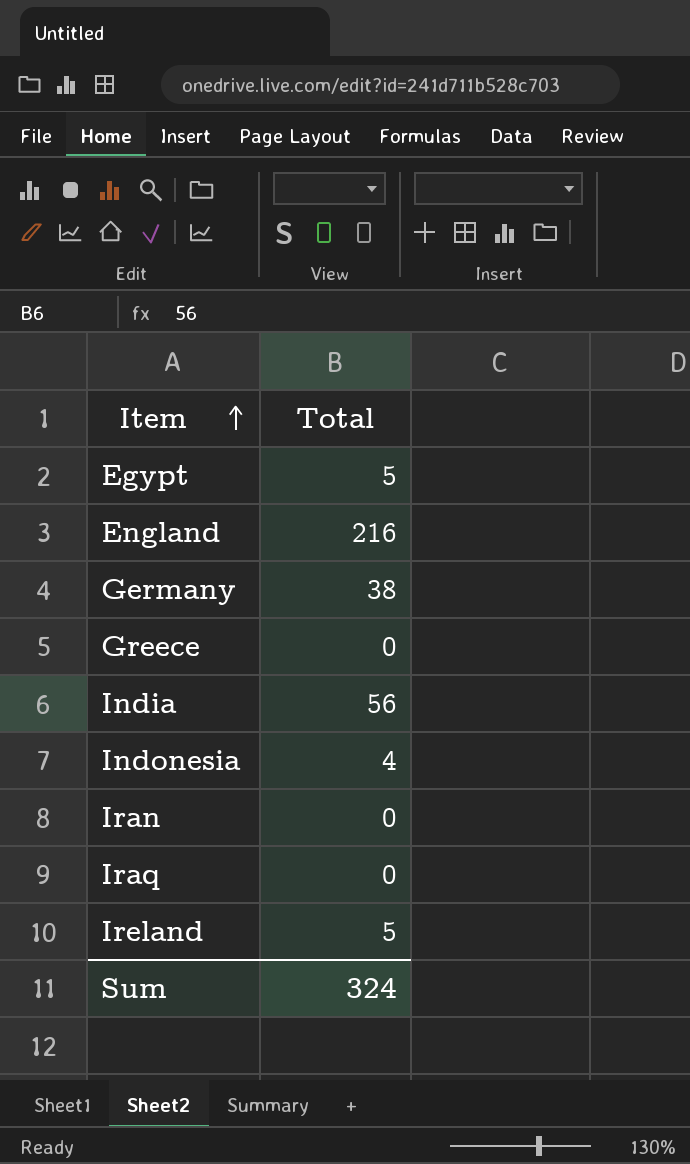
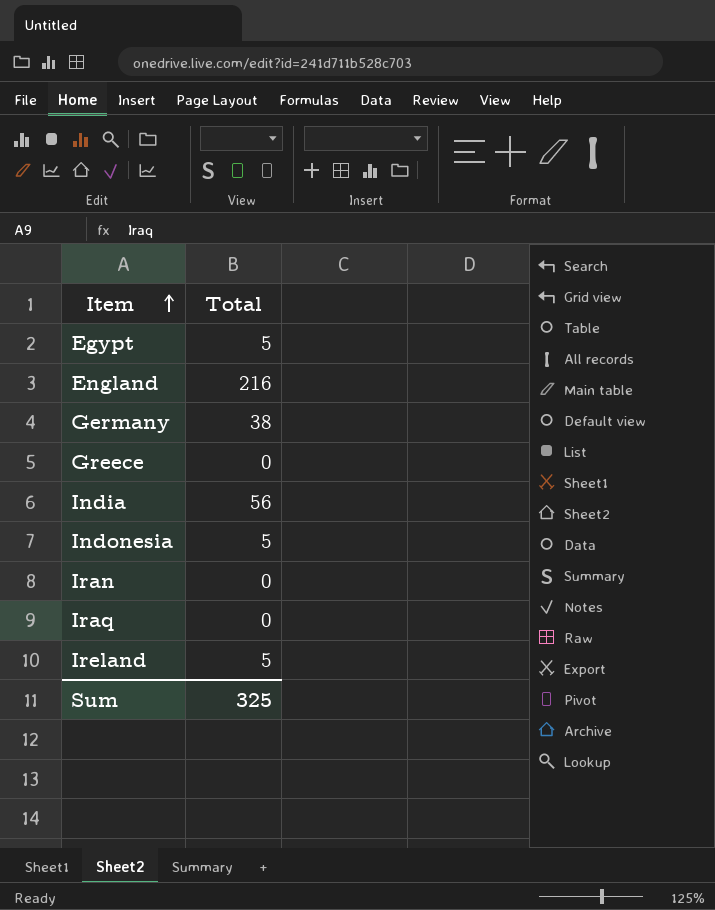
Indonesia | Total: 4 -> 5
Sum | Total: 324 -> 325

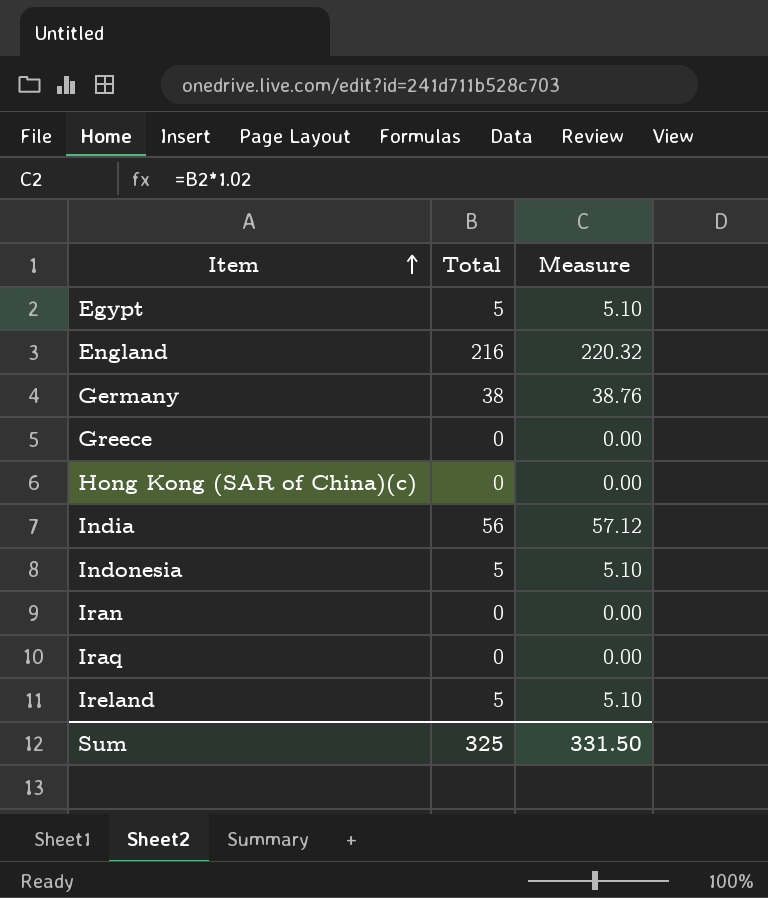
column Measure | formula: none -> [Total] * 1.02
row Hong Kong (SAR of China)(c): none -> 0 | 0.00

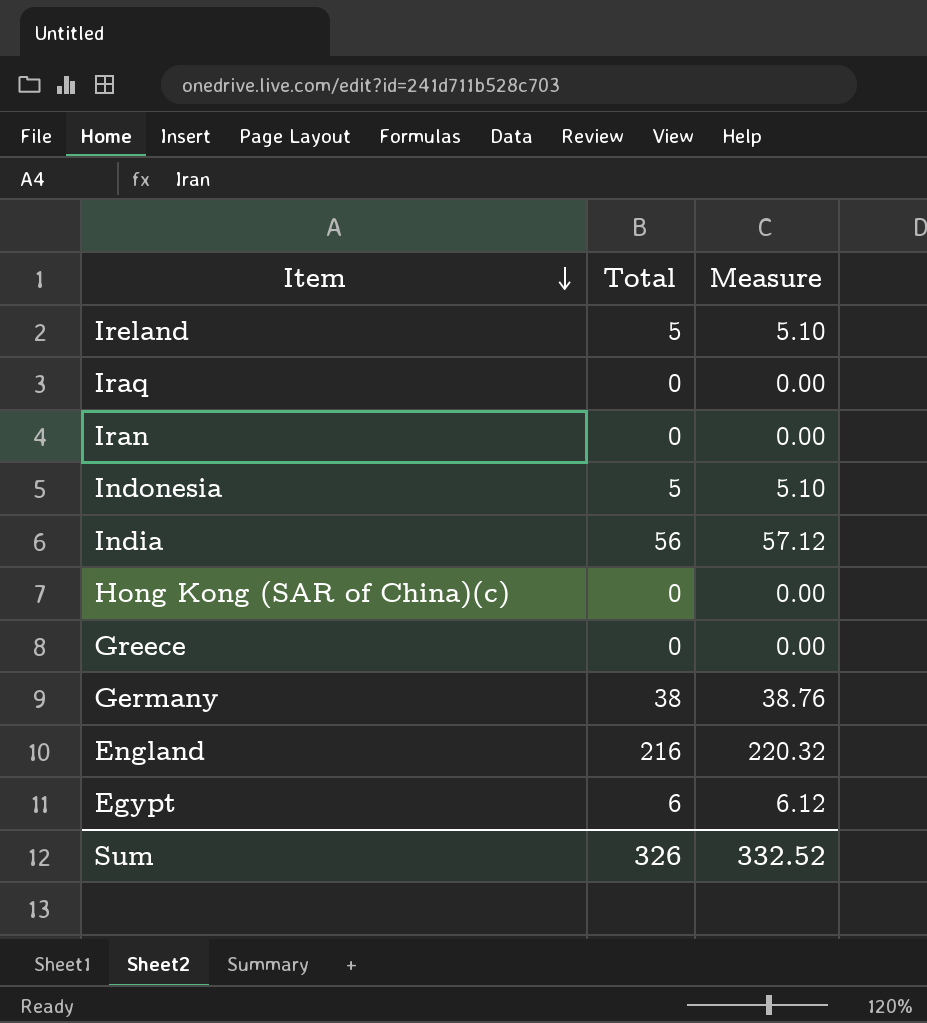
row order: Item ascending -> Item descending
Egypt | Total: 5 -> 6
Egypt | Measure: 5.10 -> 6.12
Sum | Total: 325 -> 326
Sum | Measure: 331.50 -> 332.52

